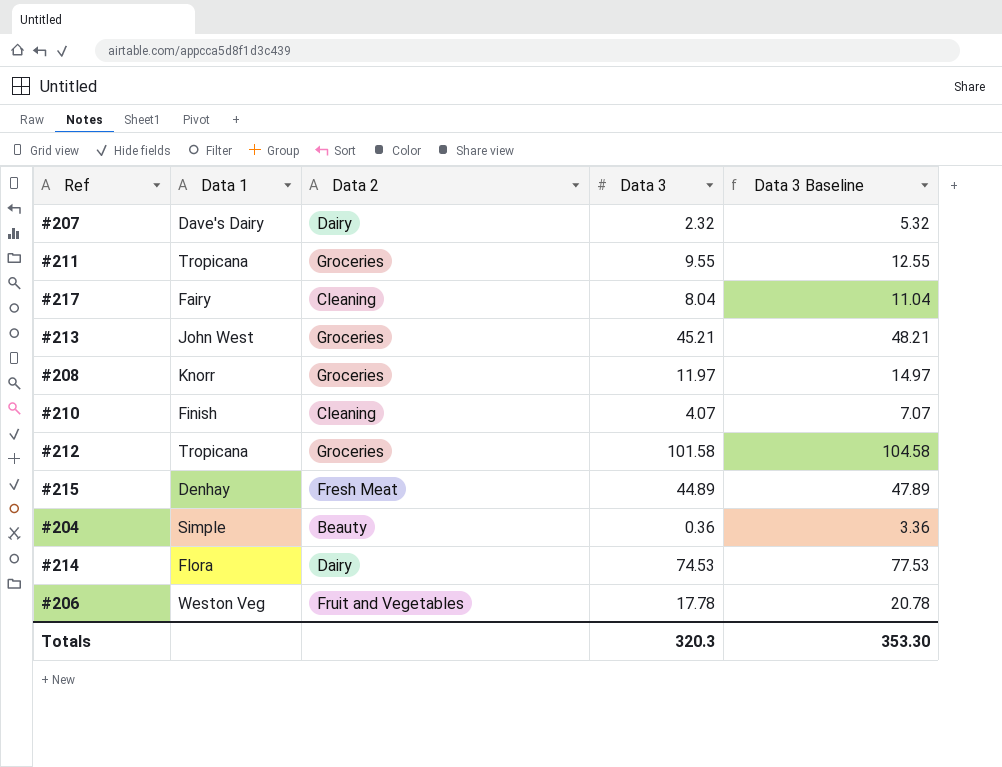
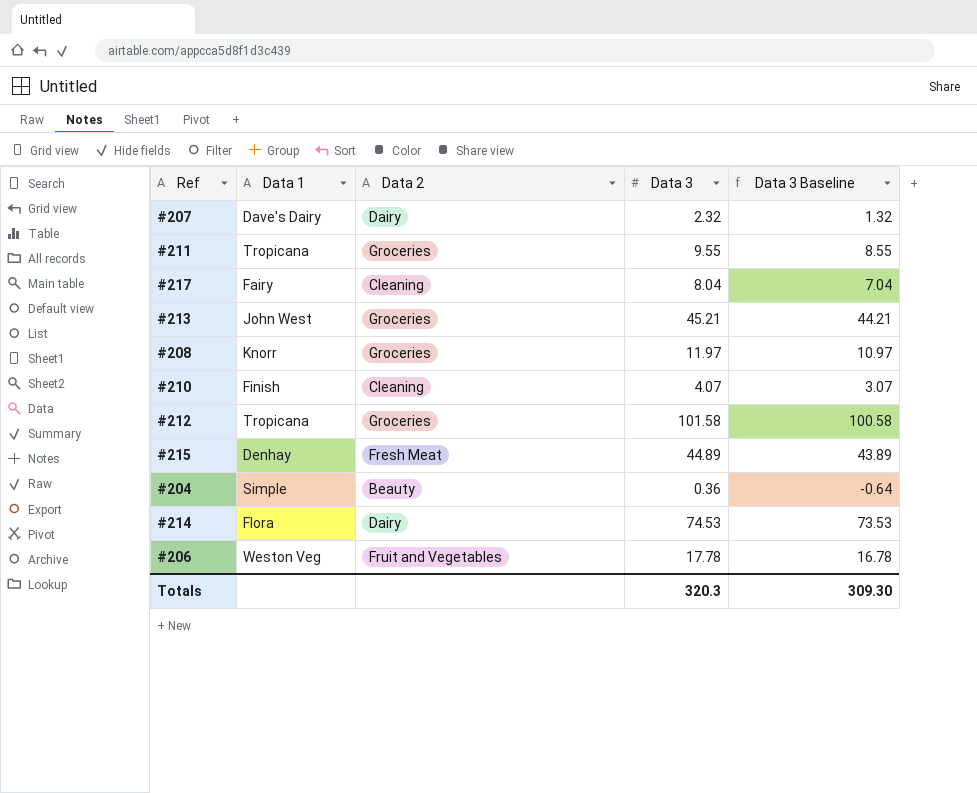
column Data 3 Baseline | formula: [Data 3] + 3 -> [Data 3] - 1
Totals | Data 3 Baseline: 353.30 -> 309.30

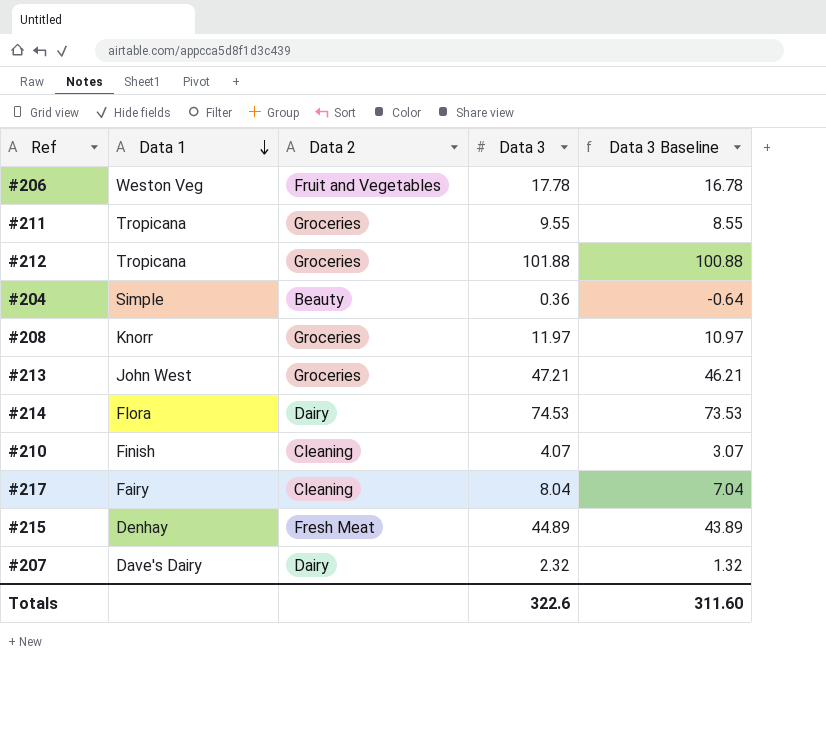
row order: none -> Data 1 descending
#212 | Data 3: 101.58 -> 101.88
#212 | Data 3 Baseline: 100.58 -> 100.88
#213 | Data 3: 45.21 -> 47.21
#213 | Data 3 Baseline: 44.21 -> 46.21
Totals | Data 3: 320.3 -> 322.6
Totals | Data 3 Baseline: 309.30 -> 311.60

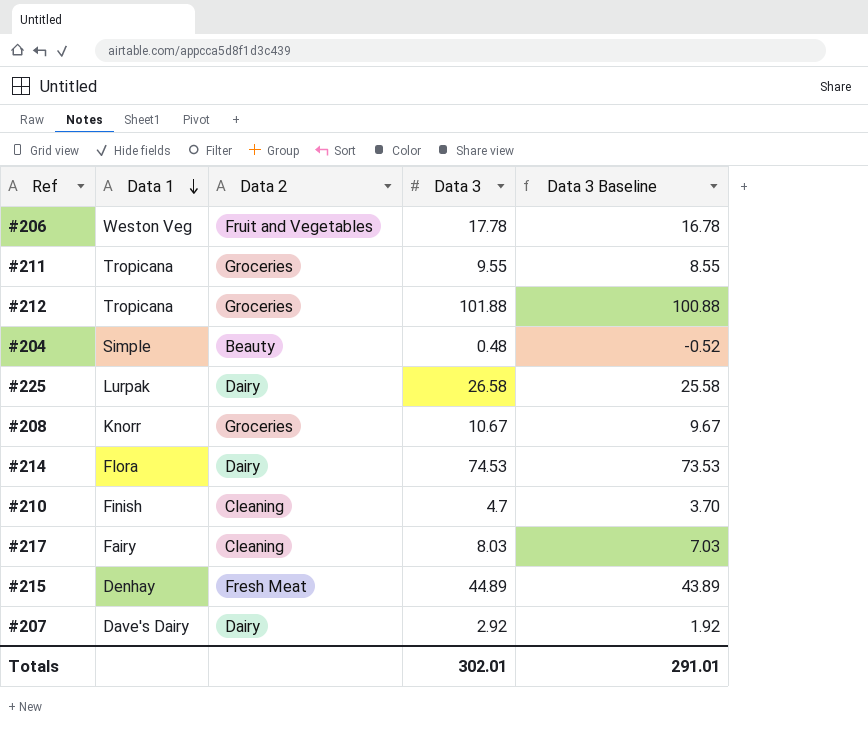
row #213: John West | Groceries | 47.21 | 46.21 -> none
#204 | Data 3: 0.36 -> 0.48
#204 | Data 3 Baseline: -0.64 -> -0.52
row #225: none -> Lurpak | Dairy | 26.58 | 25.58
#208 | Data 3: 11.97 -> 10.67
#208 | Data 3 Baseline: 10.97 -> 9.67
#210 | Data 3: 4.07 -> 4.7
#210 | Data 3 Baseline: 3.07 -> 3.70
#217 | Data 3: 8.04 -> 8.03
#217 | Data 3 Baseline: 7.04 -> 7.03
#207 | Data 3: 2.32 -> 2.92
#207 | Data 3 Baseline: 1.32 -> 1.92
Totals | Data 3: 322.6 -> 302.01
Totals | Data 3 Baseline: 311.60 -> 291.01

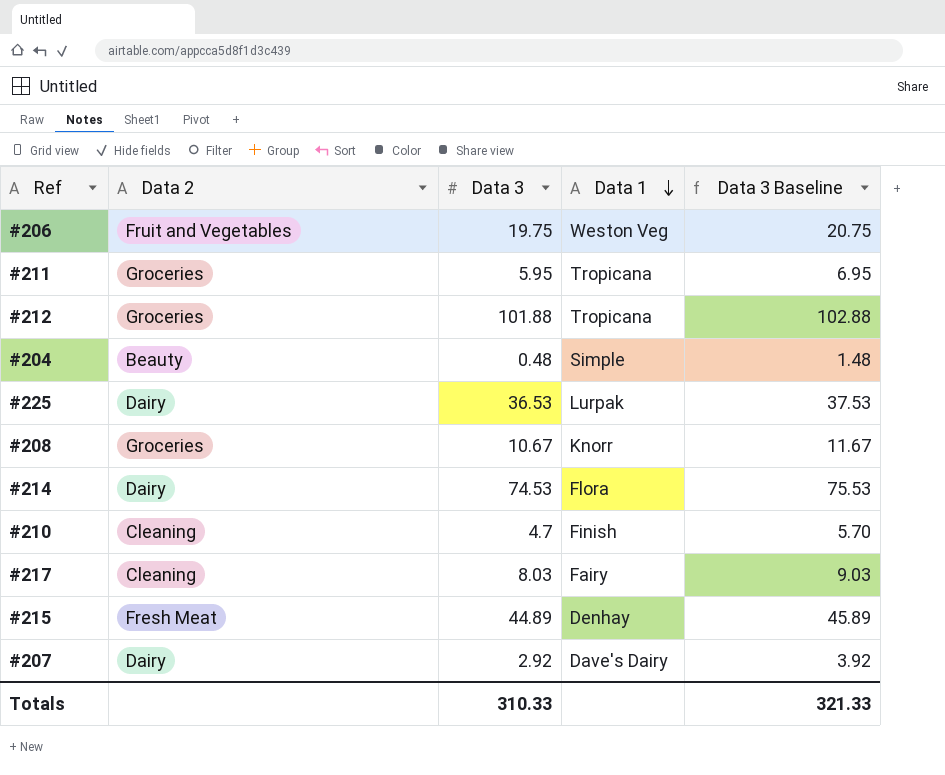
column Data 1 | position: 2 -> 4
column Data 3 Baseline | formula: [Data 3] - 1 -> [Data 3] + 1
#206 | Data 3: 17.78 -> 19.75
#211 | Data 3: 9.55 -> 5.95
#225 | Data 3: 26.58 -> 36.53
Totals | Data 3: 302.01 -> 310.33
Totals | Data 3 Baseline: 291.01 -> 321.33

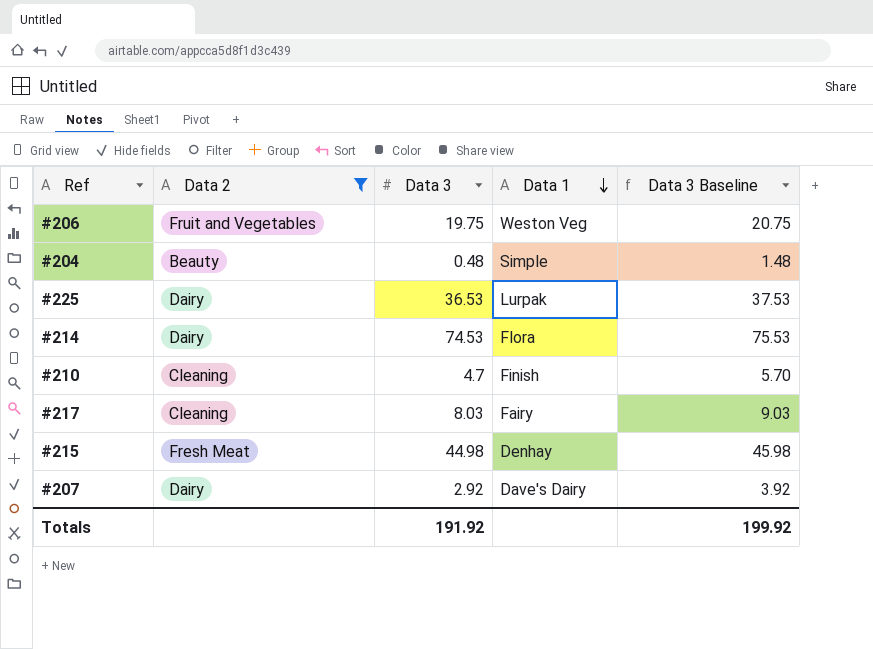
filter: none -> Data 2 != Groceries
#215 | Data 3: 44.89 -> 44.98
#215 | Data 3 Baseline: 45.89 -> 45.98
Totals | Data 3: 310.33 -> 191.92
Totals | Data 3 Baseline: 321.33 -> 199.92

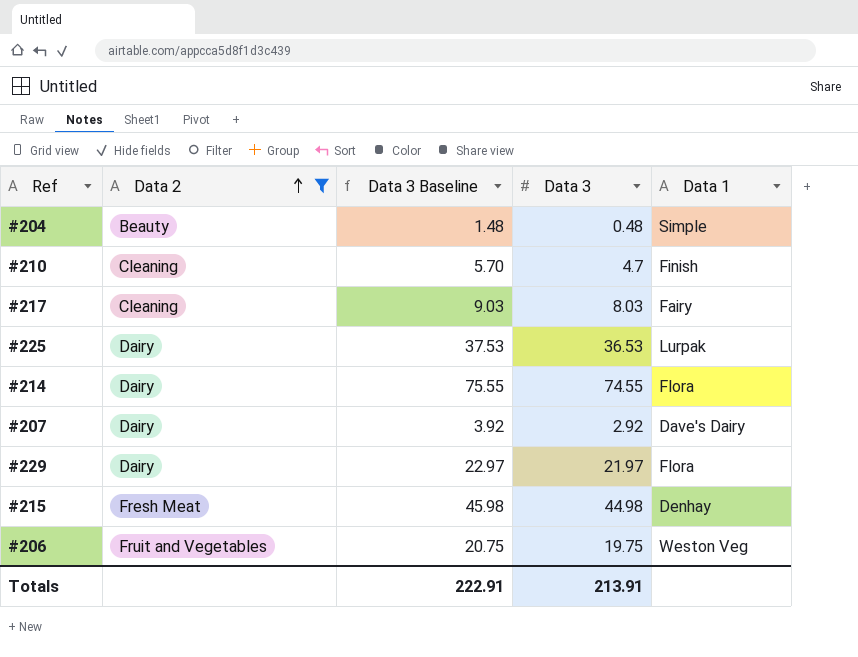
row order: Data 1 descending -> Data 2 ascending
column Data 3 Baseline | position: 5 -> 3
#214 | Data 3 Baseline: 75.53 -> 75.55
#214 | Data 3: 74.53 -> 74.55
row #229: none -> Dairy | 22.97 | 21.97 | Flora
Totals | Data 3 Baseline: 199.92 -> 222.91
Totals | Data 3: 191.92 -> 213.91

